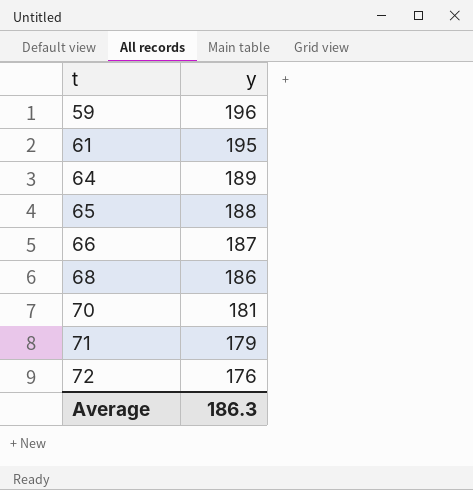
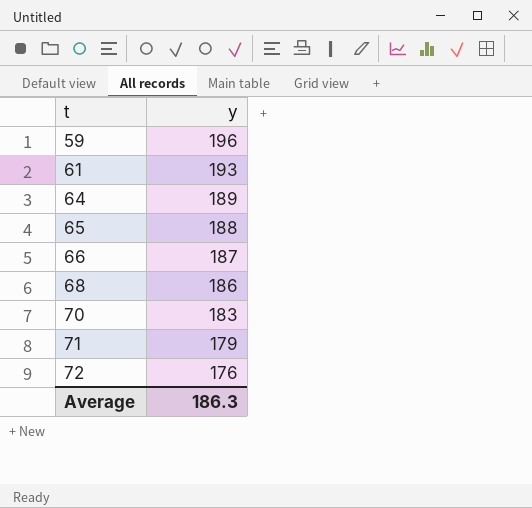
61 | y: 195 -> 193
70 | y: 181 -> 183

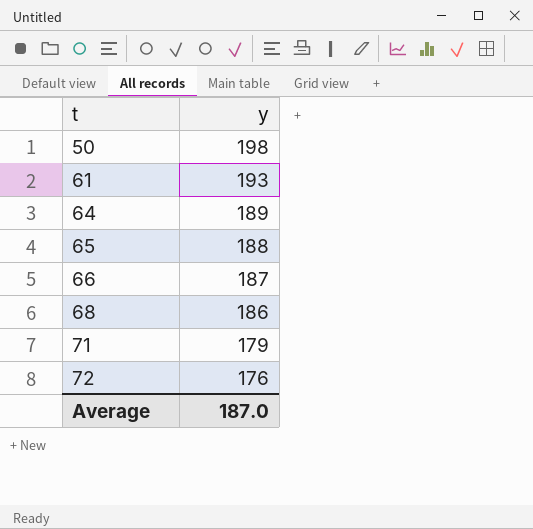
row 59: 196 -> none
row 70: 183 -> none
row 50: none -> 198
Average | y: 186.3 -> 187.0

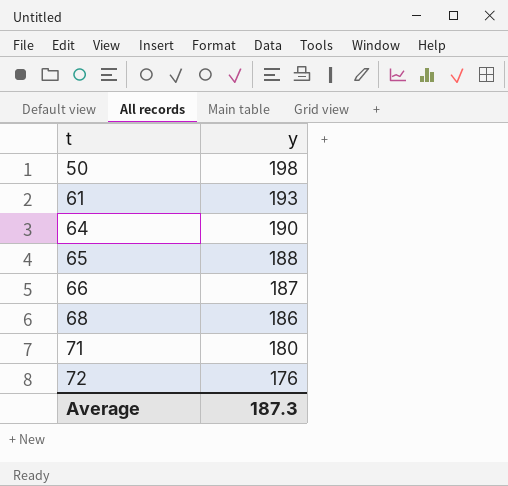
64 | y: 189 -> 190
71 | y: 179 -> 180
Average | y: 187.0 -> 187.3

